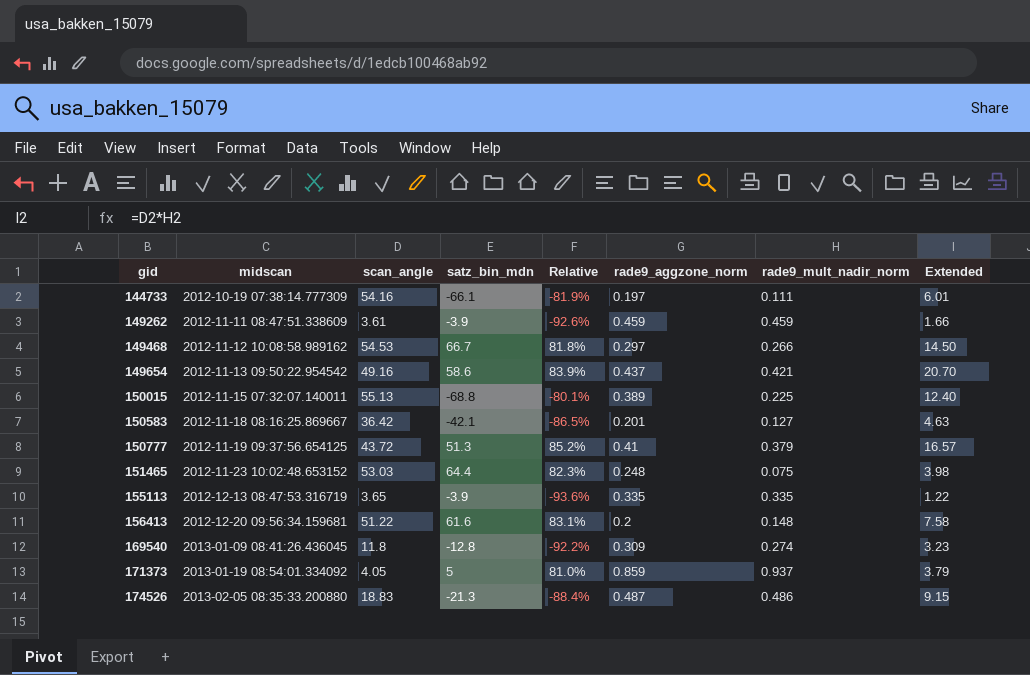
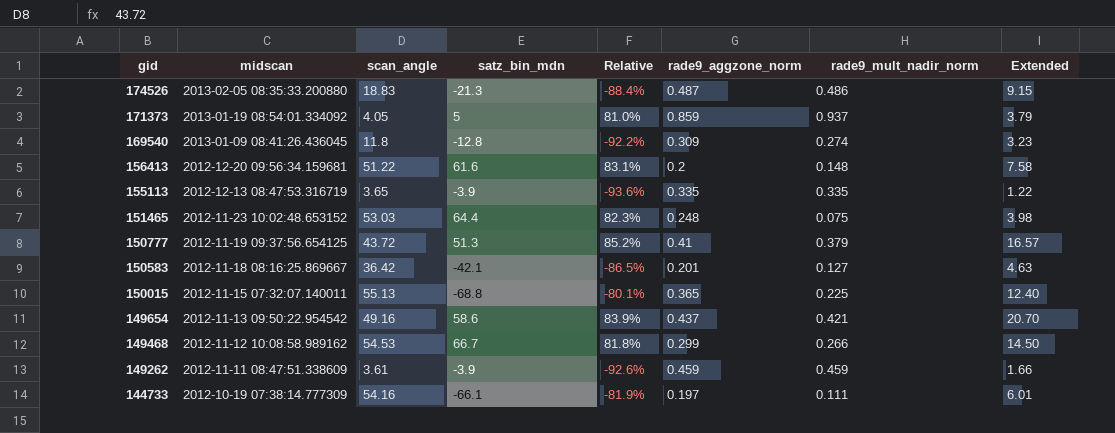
row order: gid ascending -> gid descending
150015 | rade9_aggzone_norm: 0.389 -> 0.365
149468 | rade9_aggzone_norm: 0.297 -> 0.299

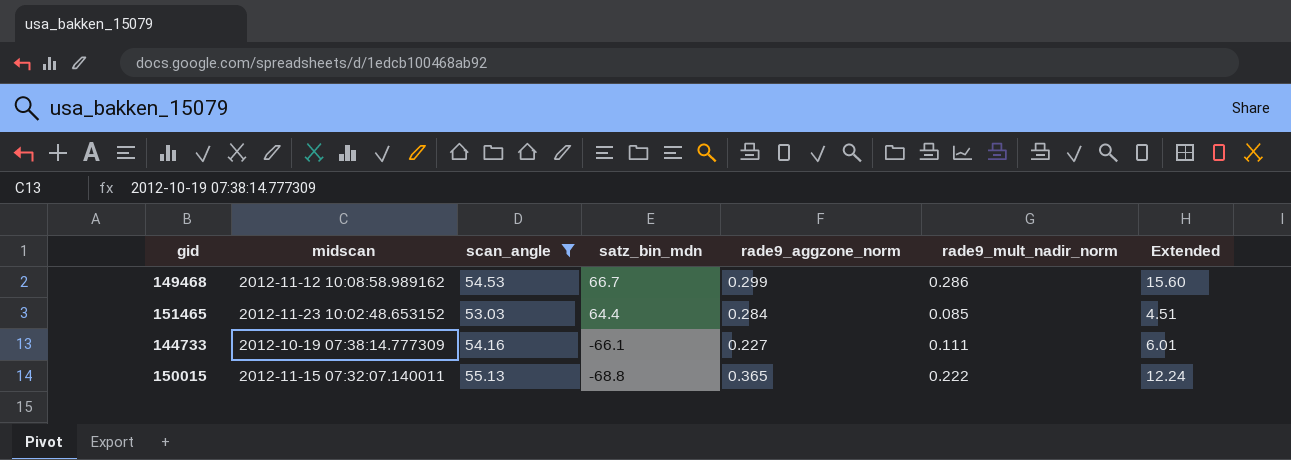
filter: none -> scan_angle >= 53.03
row order: gid descending -> satz_bin_mdn descending
column Relative | formula: [scan_angle] / [satz_bin_mdn] -> none
149468 | rade9_mult_nadir_norm: 0.266 -> 0.286
149468 | Extended: 14.50 -> 15.60
151465 | rade9_aggzone_norm: 0.248 -> 0.284
151465 | rade9_mult_nadir_norm: 0.075 -> 0.085
151465 | Extended: 3.98 -> 4.51
144733 | rade9_aggzone_norm: 0.197 -> 0.227
150015 | rade9_mult_nadir_norm: 0.225 -> 0.222
150015 | Extended: 12.40 -> 12.24

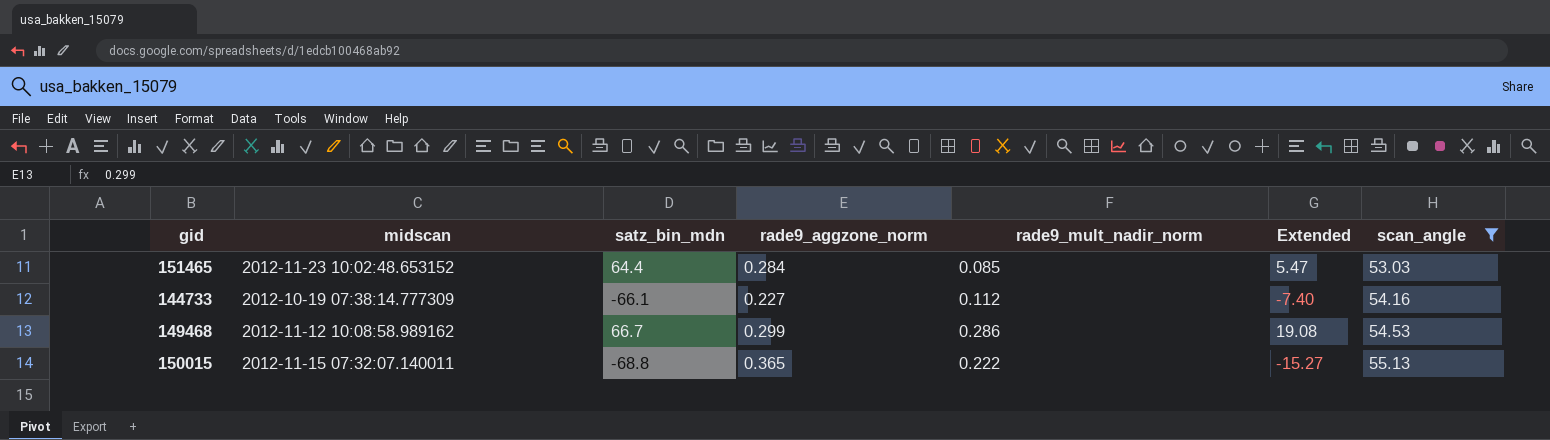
row order: satz_bin_mdn descending -> scan_angle ascending
column Extended | formula: [scan_angle] * [rade9_mult_nadir_norm] -> [satz_bin_mdn] * [rade9_mult_nadir_norm]
column scan_angle | position: 3 -> 7
144733 | rade9_mult_nadir_norm: 0.111 -> 0.112

